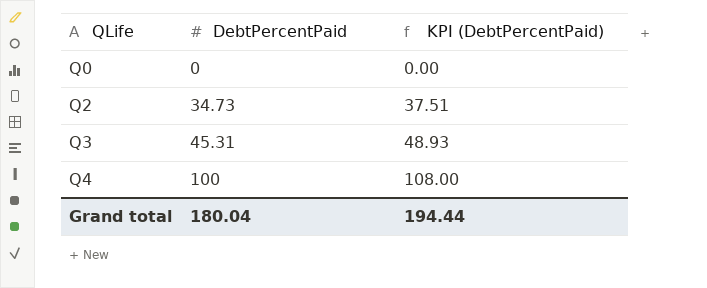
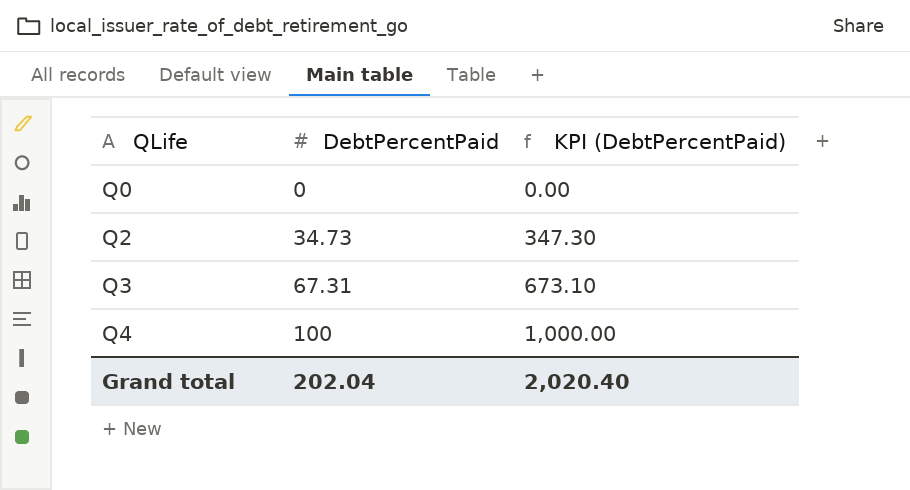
column KPI (DebtPercentPaid) | formula: [DebtPercentPaid] * 1.08 -> [DebtPercentPaid] * 10
Q3 | DebtPercentPaid: 45.31 -> 67.31
Grand total | DebtPercentPaid: 180.04 -> 202.04
Grand total | KPI (DebtPercentPaid): 194.44 -> 2,020.40

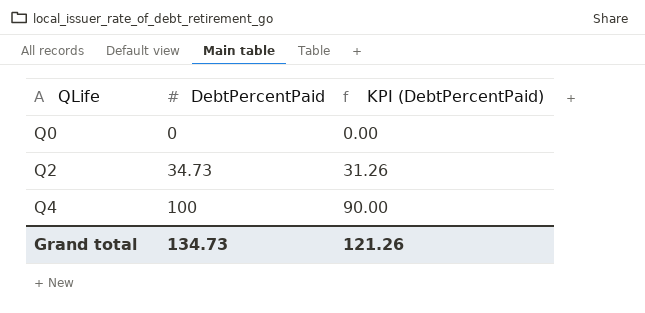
column KPI (DebtPercentPaid) | formula: [DebtPercentPaid] * 10 -> [DebtPercentPaid] * 0.9
row Q3: 67.31 | 673.10 -> none
Grand total | DebtPercentPaid: 202.04 -> 134.73
Grand total | KPI (DebtPercentPaid): 2,020.40 -> 121.26

